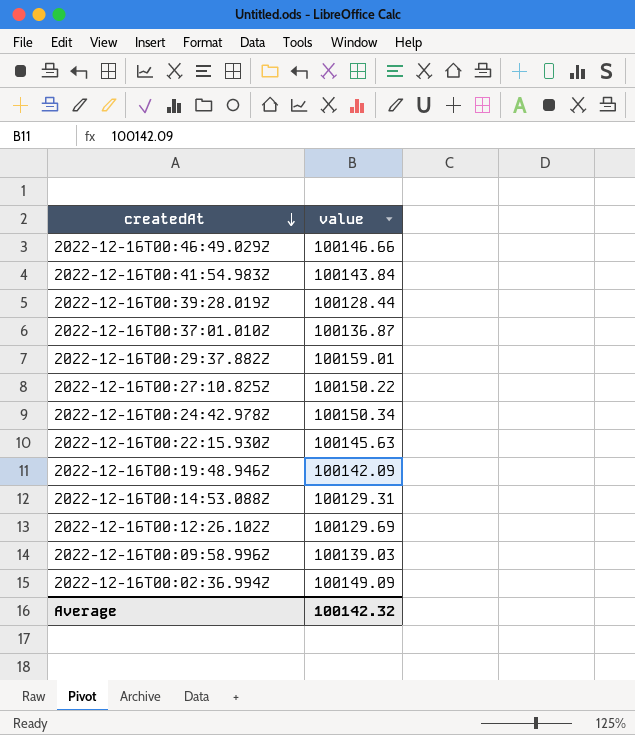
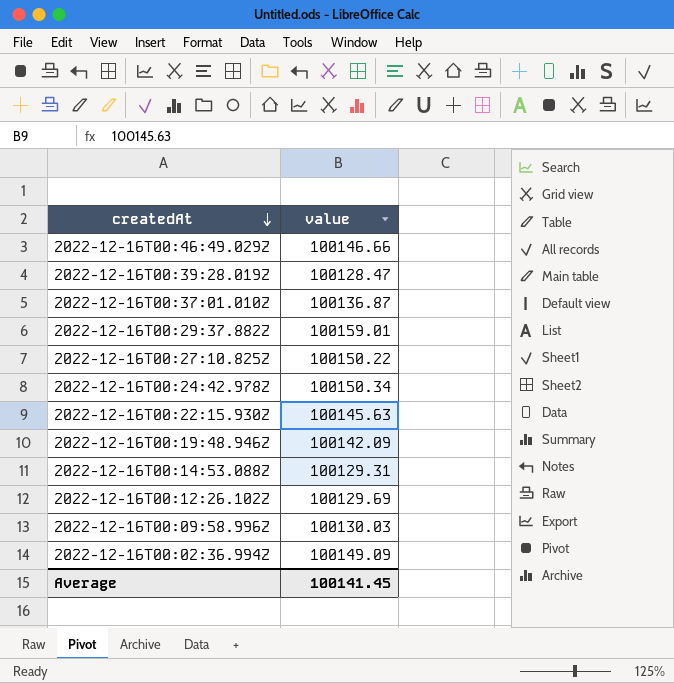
row 2022-12-16T00:41:54.983Z: 100143.84 -> none
2022-12-16T00:39:28.019Z | value: 100128.44 -> 100128.47
2022-12-16T00:09:58.996Z | value: 100139.03 -> 100130.03
Average | value: 100142.32 -> 100141.45

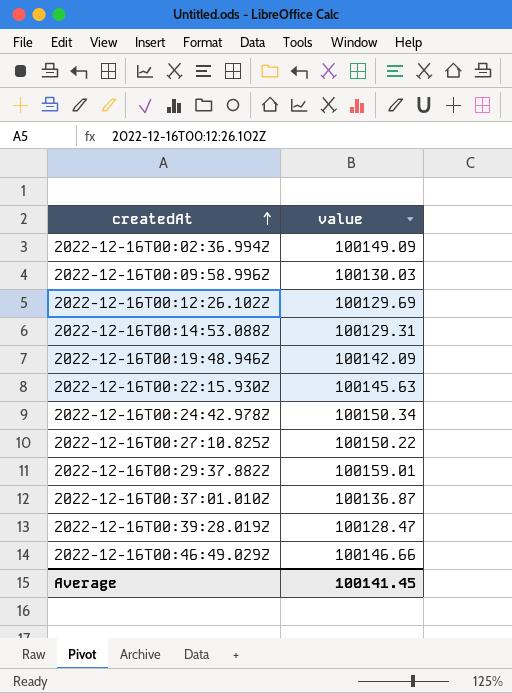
row order: createdAt descending -> createdAt ascending

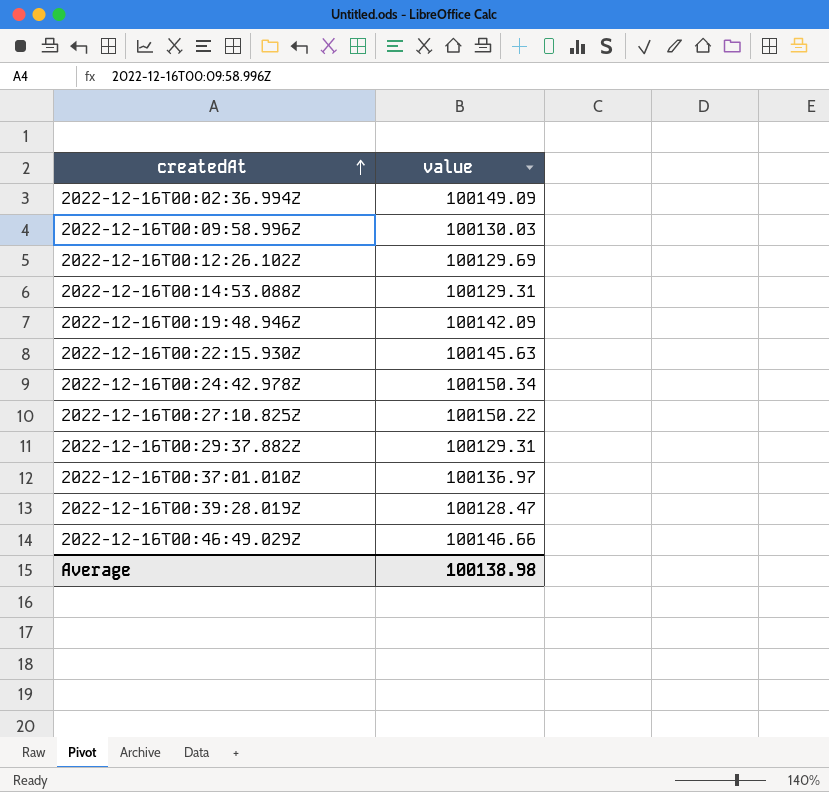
2022-12-16T00:29:37.882Z | value: 100159.01 -> 100129.31
2022-12-16T00:37:01.010Z | value: 100136.87 -> 100136.97
Average | value: 100141.45 -> 100138.98

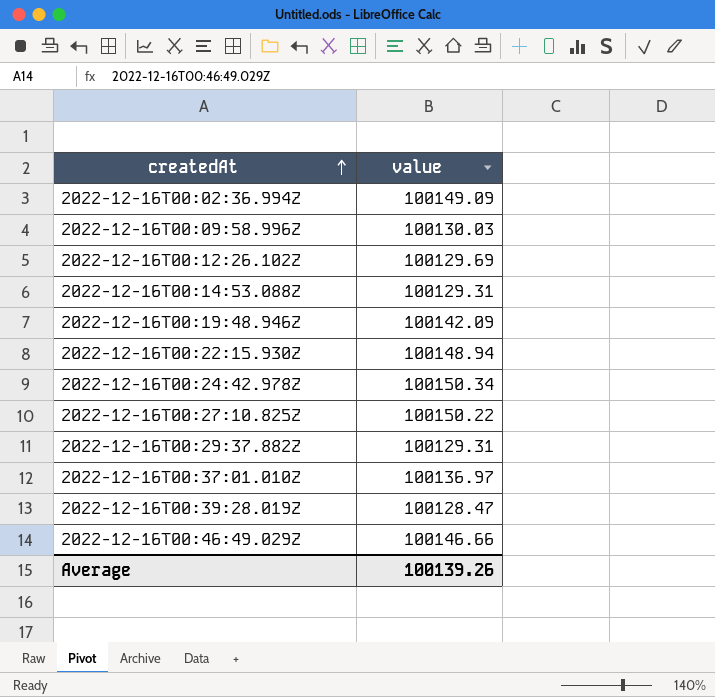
2022-12-16T00:22:15.930Z | value: 100145.63 -> 100148.94
Average | value: 100138.98 -> 100139.26

